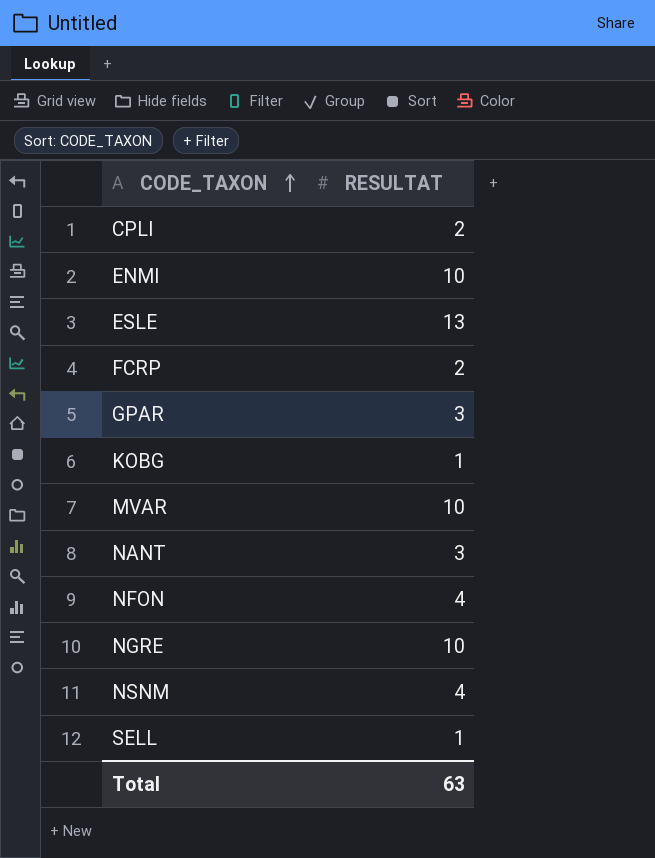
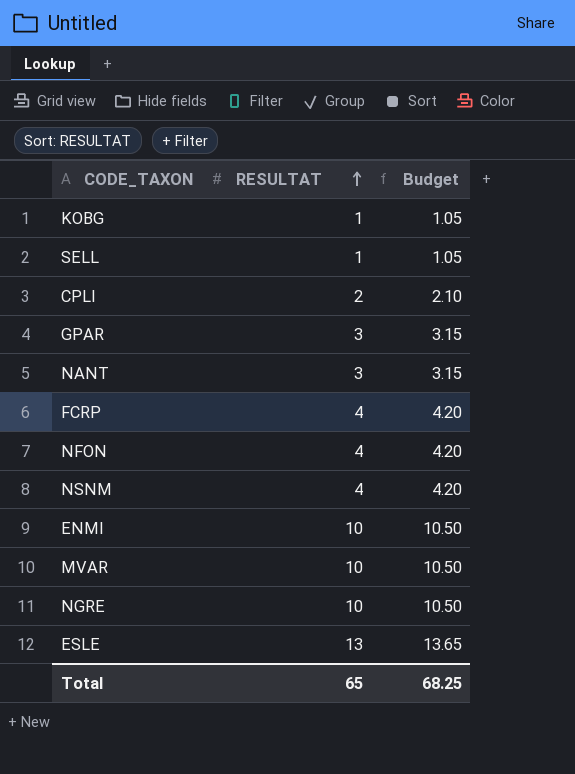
row order: CODE_TAXON ascending -> RESULTAT ascending
column Budget | formula: none -> [RESULTAT] * 1.05
FCRP | RESULTAT: 2 -> 4
Total | RESULTAT: 63 -> 65

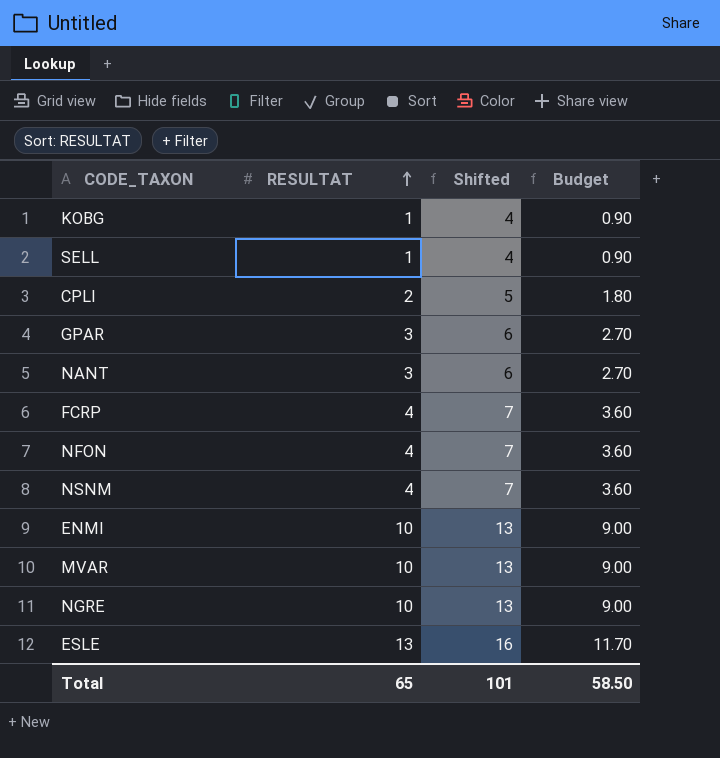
column Shifted | formula: none -> [RESULTAT] + 3
column Budget | formula: [RESULTAT] * 1.05 -> [RESULTAT] * 0.9
Total | Budget: 68.25 -> 58.50

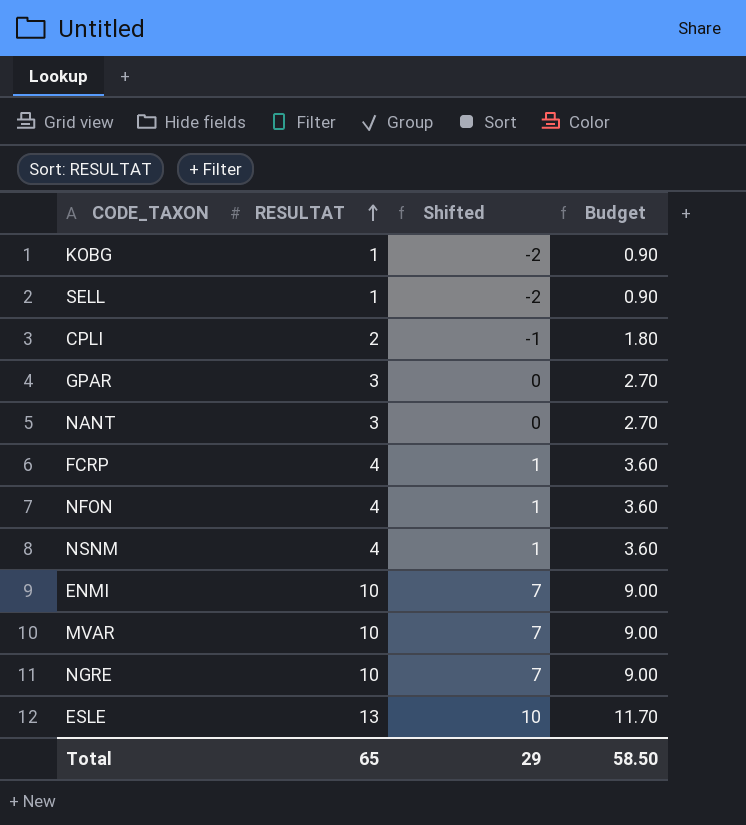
column Shifted | formula: [RESULTAT] + 3 -> [RESULTAT] - 3
Total | Shifted: 101 -> 29

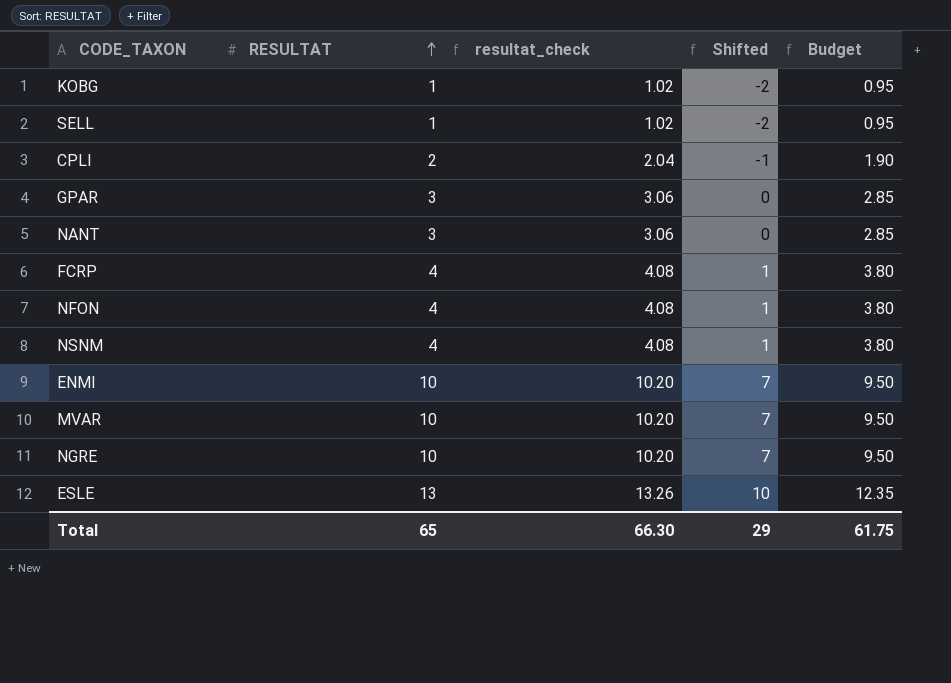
column resultat_check | formula: none -> [RESULTAT] * 1.02
column Budget | formula: [RESULTAT] * 0.9 -> [RESULTAT] * 0.95
Total | Budget: 58.50 -> 61.75

